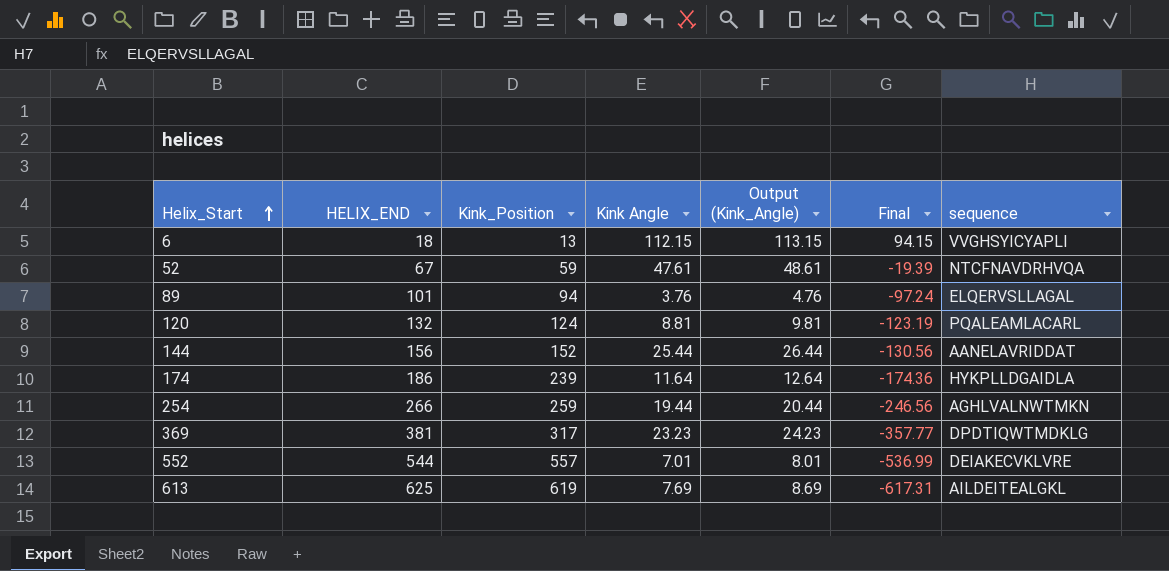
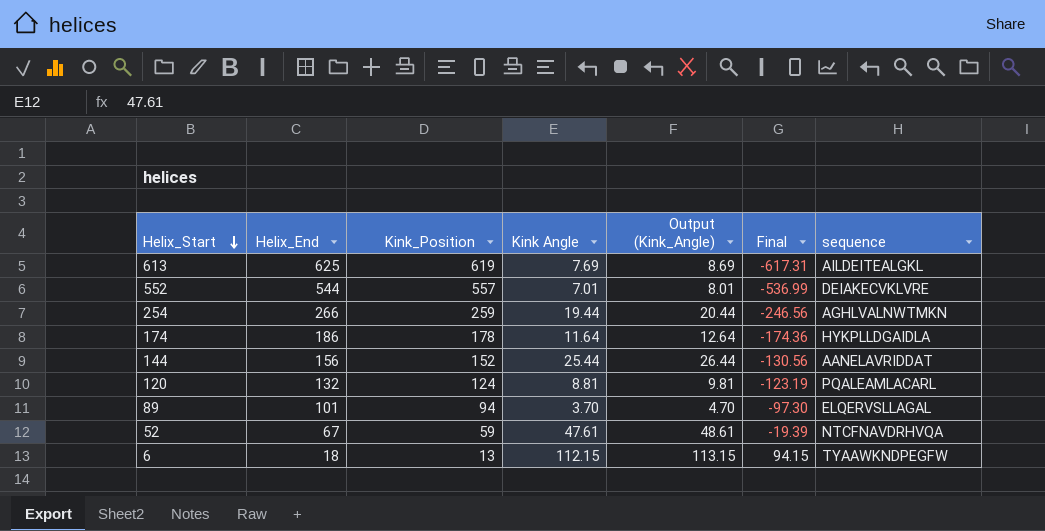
row order: Helix_Start ascending -> Helix_Start descending
column name: HELIX_END -> Helix_End
row 369: 381 | 317 | 23.23 | 24.23 | -357.77 | DPDTIQWTMDKLG -> none
174 | Kink_Position: 239 -> 178
89 | Kink Angle: 3.76 -> 3.70
89 | Output (Kink_Angle): 4.76 -> 4.70
89 | Final: -97.24 -> -97.30
6 | sequence: VVGHSYICYAPLI -> TYAAWKNDPEGFW

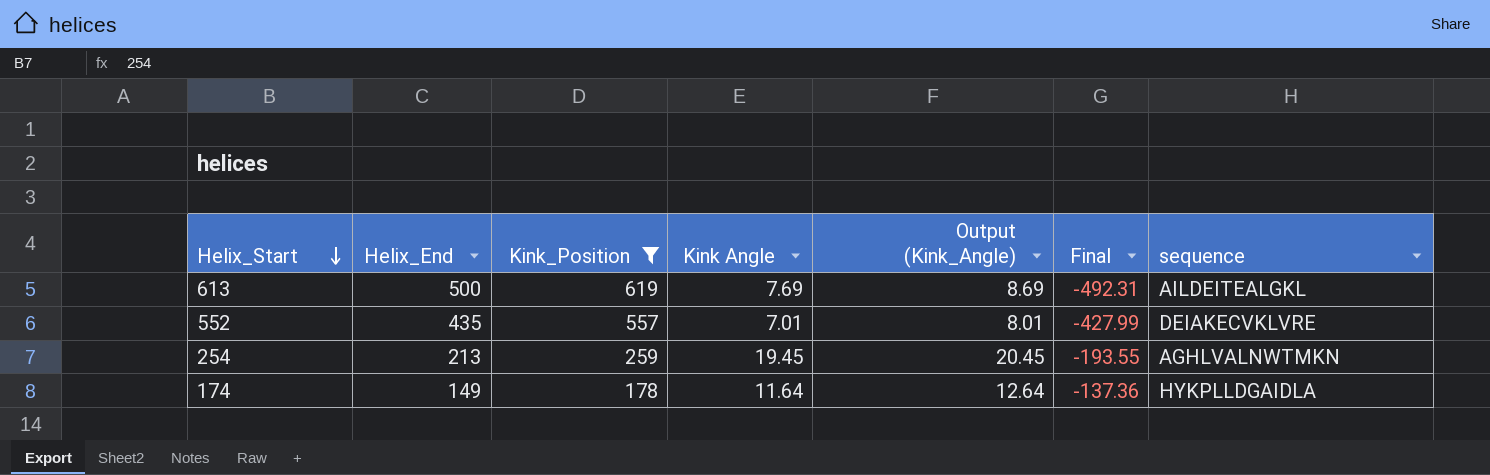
filter: none -> Kink_Position >= 178
613 | Helix_End: 625 -> 500
613 | Final: -617.31 -> -492.31
552 | Helix_End: 544 -> 435
552 | Final: -536.99 -> -427.99
254 | Helix_End: 266 -> 213
254 | Kink Angle: 19.44 -> 19.45
254 | Output (Kink_Angle): 20.44 -> 20.45
254 | Final: -246.56 -> -193.55
174 | Helix_End: 186 -> 149
174 | Final: -174.36 -> -137.36

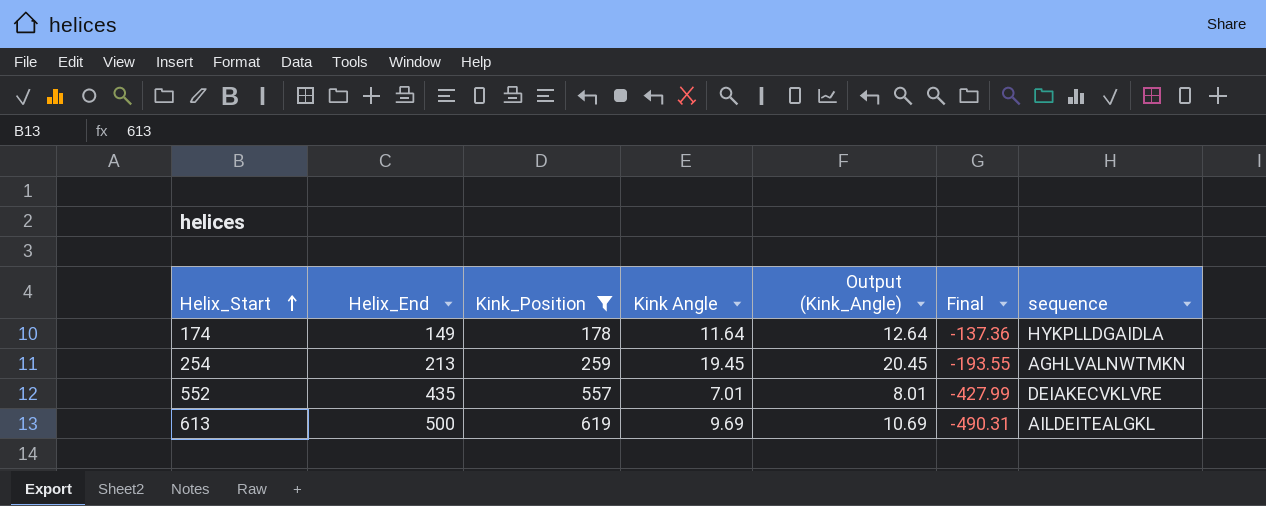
row order: Helix_Start descending -> Helix_Start ascending
613 | Kink Angle: 7.69 -> 9.69
613 | Output (Kink_Angle): 8.69 -> 10.69
613 | Final: -492.31 -> -490.31

